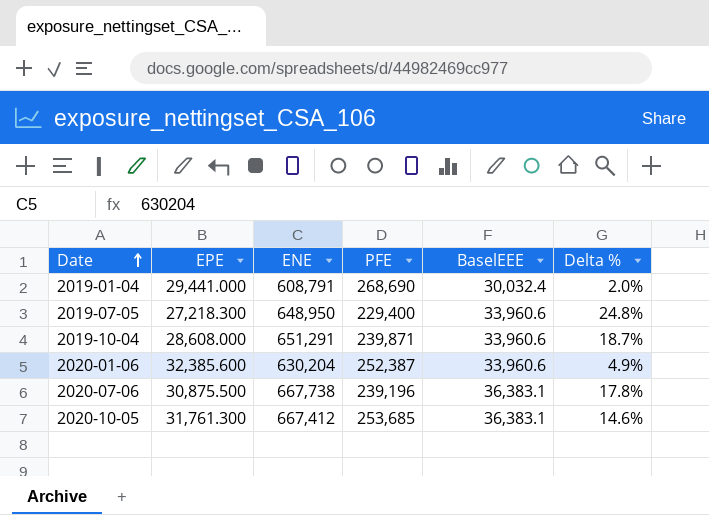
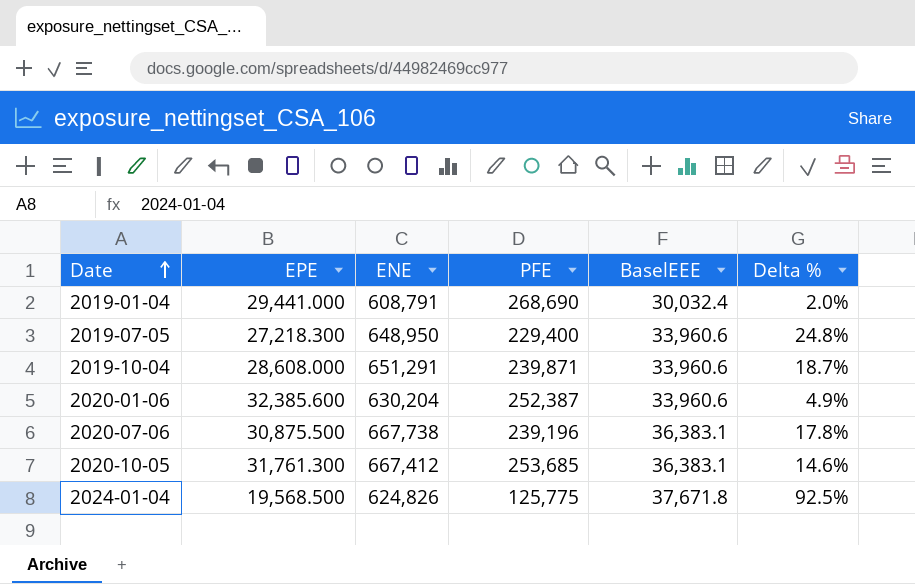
row 2024-01-04: none -> 19,568.500 | 624,826 | 125,775 | 37,671.8 | 92.5%

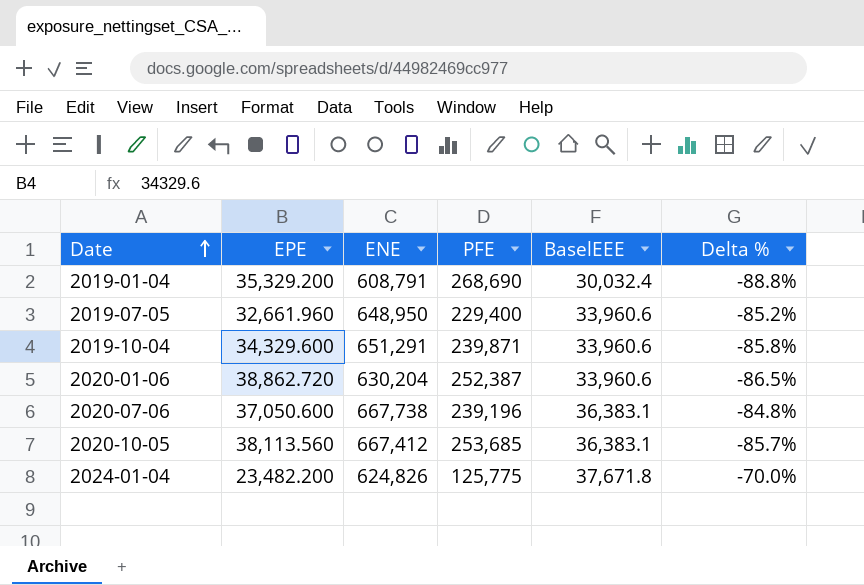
column Delta % | formula: ([BaselEEE] - [EPE]) / [EPE] -> ([BaselEEE] - [PFE]) / [PFE]
2019-01-04 | EPE: 29,441.000 -> 35,329.200
2019-07-05 | EPE: 27,218.300 -> 32,661.960
2019-10-04 | EPE: 28,608.000 -> 34,329.600
2020-01-06 | EPE: 32,385.600 -> 38,862.720
2020-07-06 | EPE: 30,875.500 -> 37,050.600
2020-10-05 | EPE: 31,761.300 -> 38,113.560
2024-01-04 | EPE: 19,568.500 -> 23,482.200

